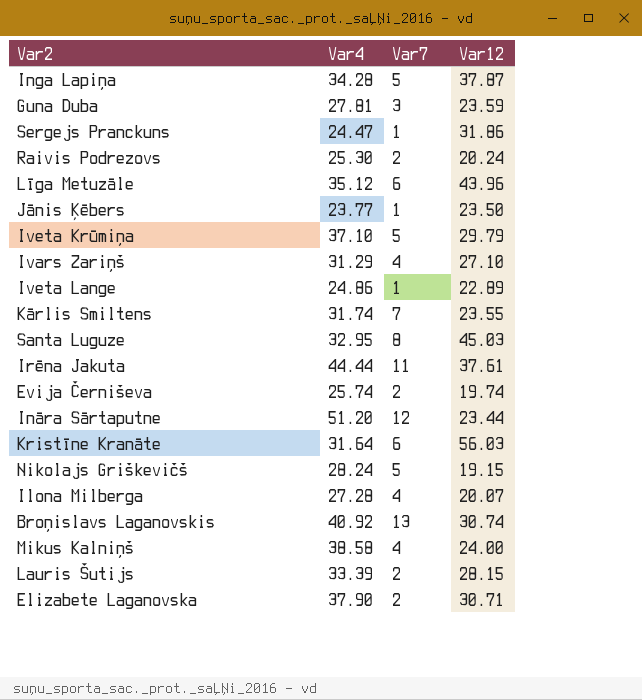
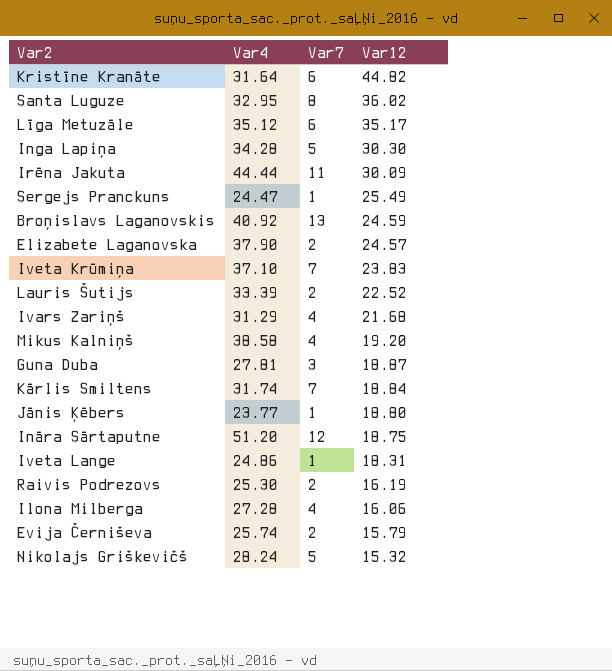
row order: none -> Var12 descending
Kristīne Kranāte | Var12: 56.03 -> 44.82
Santa Luguze | Var12: 45.03 -> 36.02
Līga Metuzāle | Var12: 43.96 -> 35.17
Inga Lapiņa | Var12: 37.87 -> 30.30
Irēna Jakuta | Var12: 37.61 -> 30.09
Sergejs Pranckuns | Var12: 31.86 -> 25.49
Broņislavs Laganovskis | Var12: 30.74 -> 24.59
Elizabete Laganovska | Var12: 30.71 -> 24.57
Iveta Krūmiņa | Var7: 5 -> 7
Iveta Krūmiņa | Var12: 29.79 -> 23.83
Lauris Šutijs | Var12: 28.15 -> 22.52
Ivars Zariņš | Var12: 27.10 -> 21.68
Mikus Kalniņš | Var12: 24.00 -> 19.20
Guna Duba | Var12: 23.59 -> 18.87
Kārlis Smiltens | Var12: 23.55 -> 18.84
Jānis Ķēbers | Var12: 23.50 -> 18.80
Ināra Sārtaputne | Var12: 23.44 -> 18.75
Iveta Lange | Var12: 22.89 -> 18.31
Raivis Podrezovs | Var12: 20.24 -> 16.19
Ilona Milberga | Var12: 20.07 -> 16.06
Evija Černiševa | Var12: 19.74 -> 15.79
Nikolajs Griškevičš | Var12: 19.15 -> 15.32

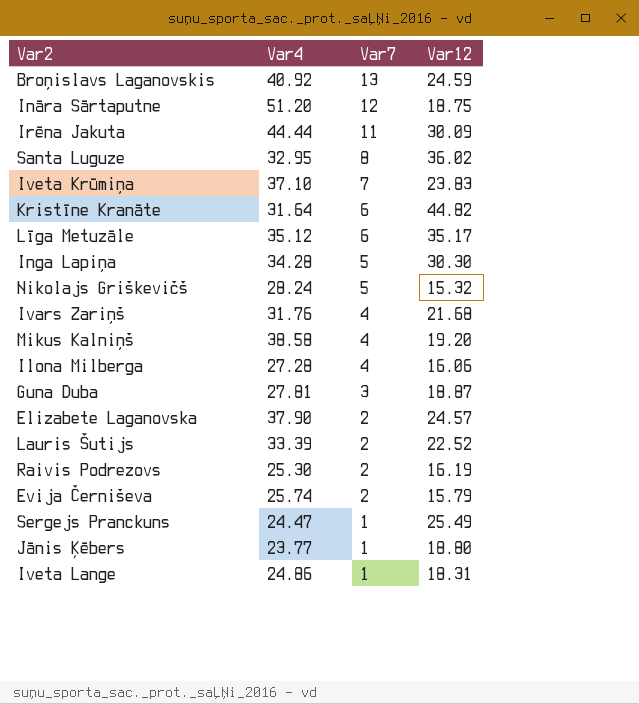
row order: Var12 descending -> Var7 descending
row Kārlis Smiltens: 31.74 | 7 | 18.84 -> none
Ivars Zariņš | Var4: 31.29 -> 31.76

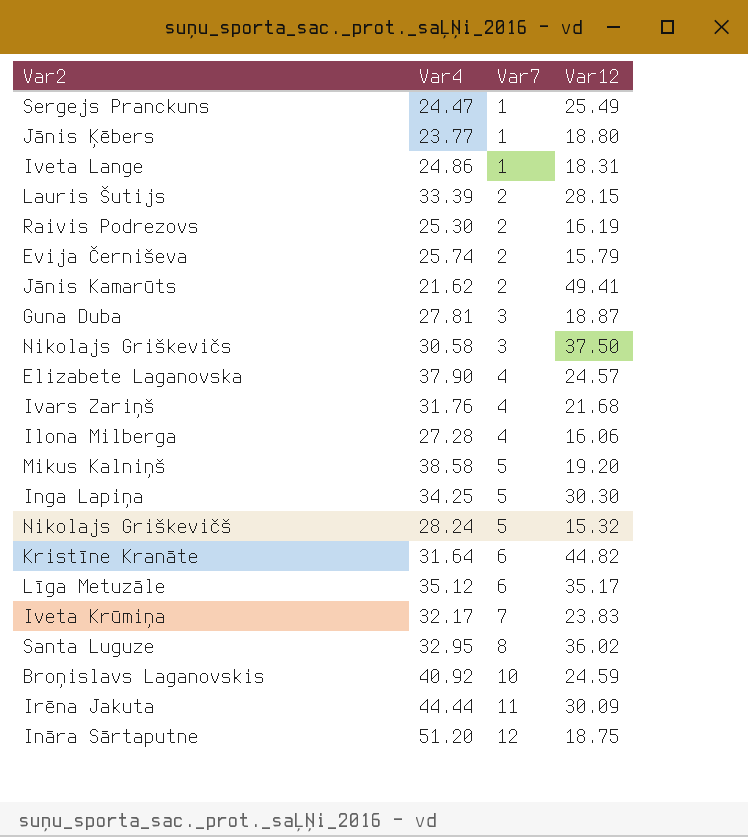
row order: Var7 descending -> Var7 ascending
Lauris Šutijs | Var12: 22.52 -> 28.15
row Jānis Kamarūts: none -> 21.62 | 2 | 49.41
row Nikolajs Griškevičs: none -> 30.58 | 3 | 37.50
Elizabete Laganovska | Var7: 2 -> 4
Mikus Kalniņš | Var7: 4 -> 5
Inga Lapiņa | Var4: 34.28 -> 34.25
Iveta Krūmiņa | Var4: 37.10 -> 32.17
Broņislavs Laganovskis | Var7: 13 -> 10

